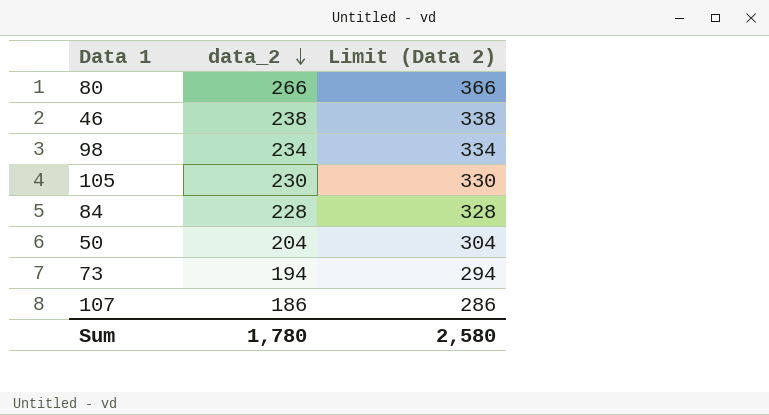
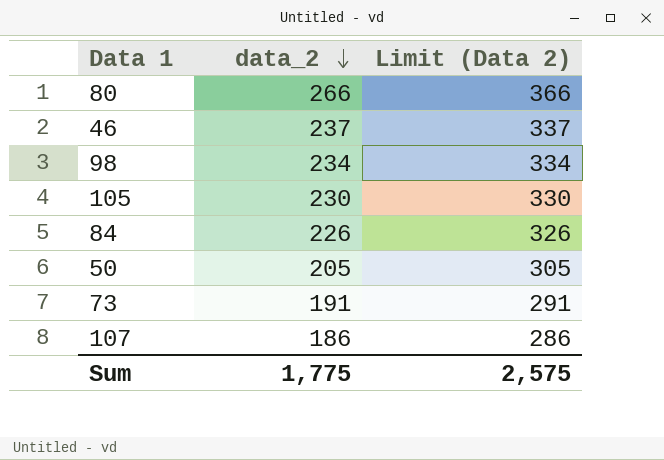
46 | data_2: 238 -> 237
46 | Limit (Data 2): 338 -> 337
84 | data_2: 228 -> 226
84 | Limit (Data 2): 328 -> 326
50 | data_2: 204 -> 205
50 | Limit (Data 2): 304 -> 305
73 | data_2: 194 -> 191
73 | Limit (Data 2): 294 -> 291
Sum | data_2: 1,780 -> 1,775
Sum | Limit (Data 2): 2,580 -> 2,575

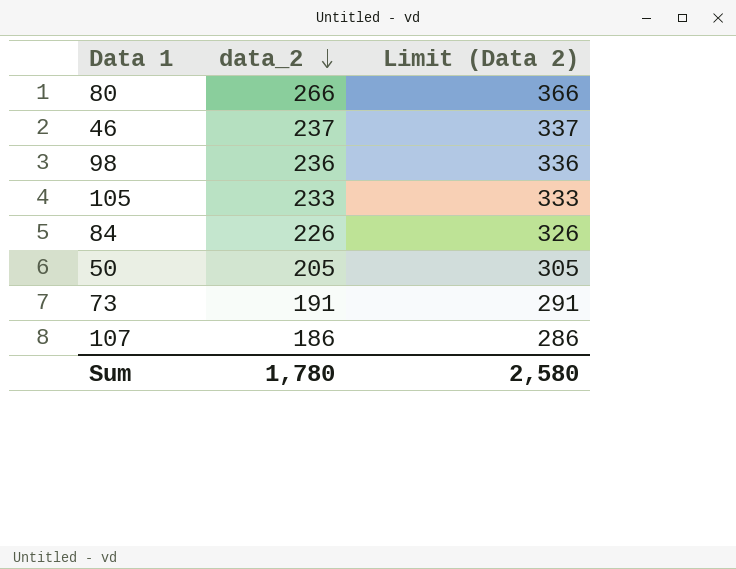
98 | data_2: 234 -> 236
98 | Limit (Data 2): 334 -> 336
105 | data_2: 230 -> 233
105 | Limit (Data 2): 330 -> 333
Sum | data_2: 1,775 -> 1,780
Sum | Limit (Data 2): 2,575 -> 2,580

